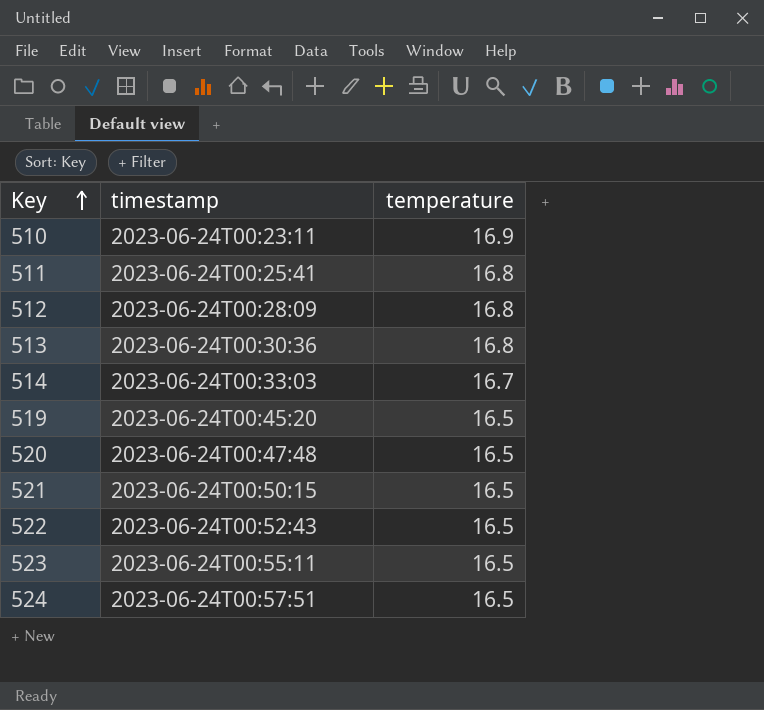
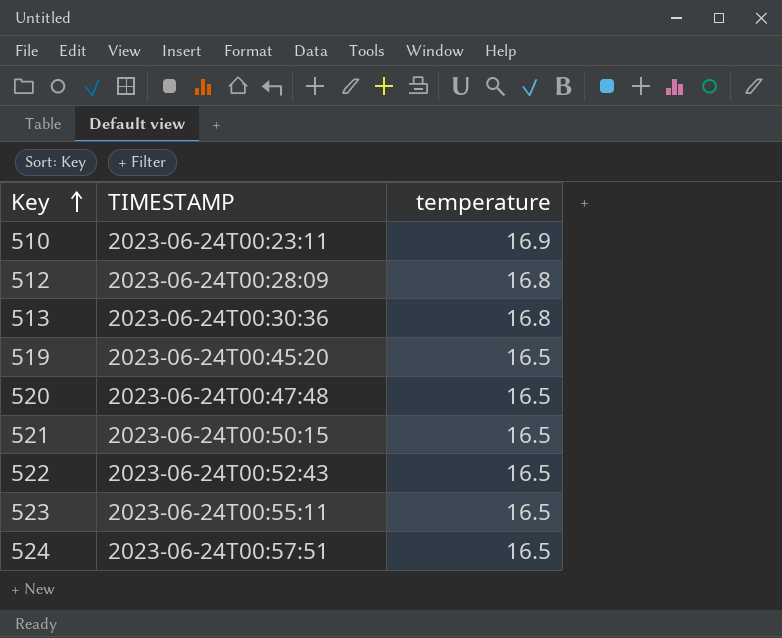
column name: timestamp -> TIMESTAMP
row 511: 2023-06-24T00:25:41 | 16.8 -> none
row 514: 2023-06-24T00:33:03 | 16.7 -> none

